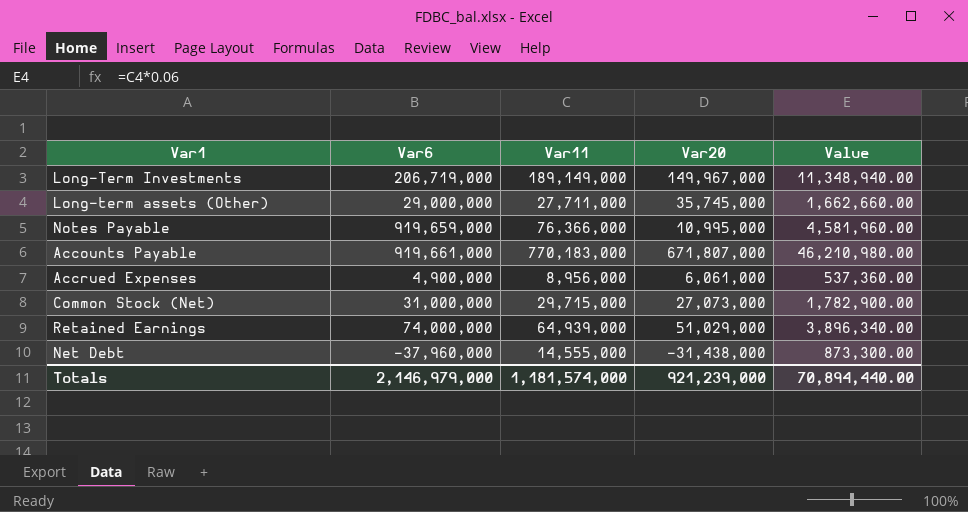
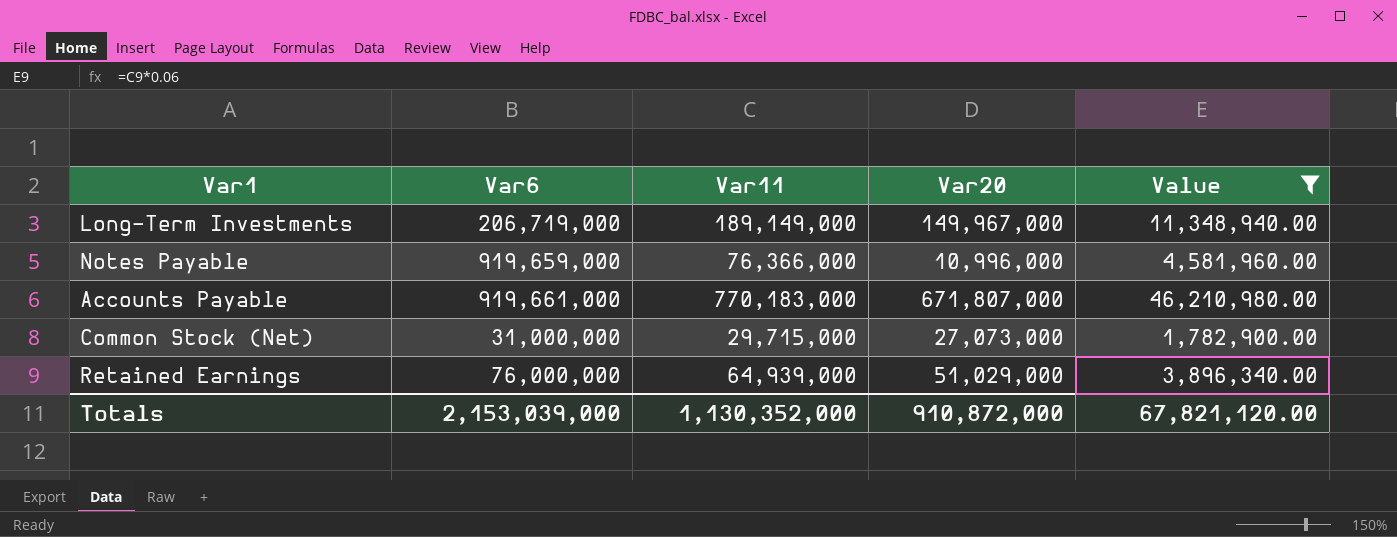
filter: none -> Value >= 1,782,900.00
Notes Payable | Var20: 10,995,000 -> 10,996,000
Retained Earnings | Var6: 74,000,000 -> 76,000,000
Totals | Var6: 2,146,979,000 -> 2,153,039,000
Totals | Var11: 1,181,574,000 -> 1,130,352,000
Totals | Var20: 921,239,000 -> 910,872,000
Totals | Value: 70,894,440.00 -> 67,821,120.00

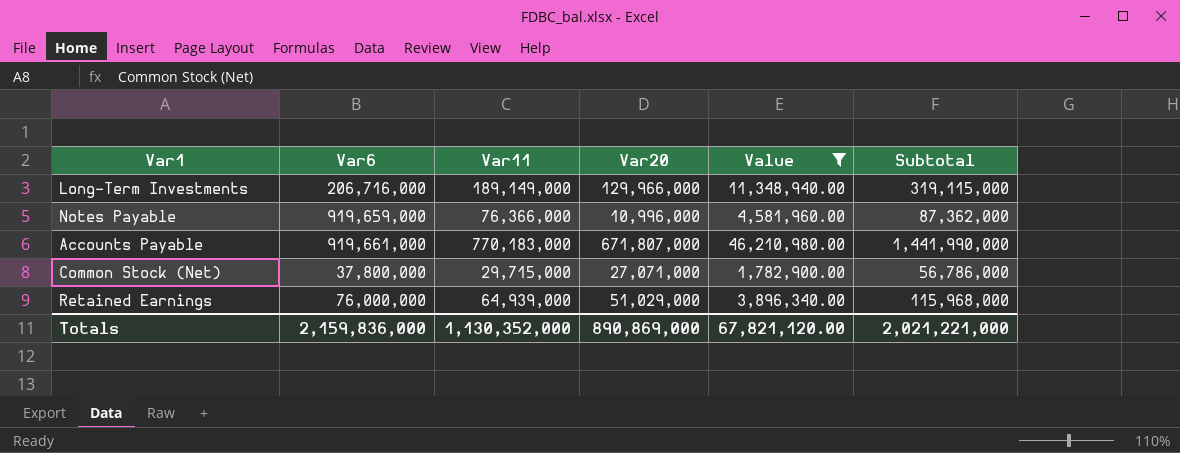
column Subtotal | formula: none -> [Var11] + [Var20]
Long-Term Investments | Var6: 206,719,000 -> 206,716,000
Long-Term Investments | Var20: 149,967,000 -> 129,966,000
Common Stock (Net) | Var6: 31,000,000 -> 37,800,000
Common Stock (Net) | Var20: 27,073,000 -> 27,071,000
Totals | Var6: 2,153,039,000 -> 2,159,836,000
Totals | Var20: 910,872,000 -> 890,869,000

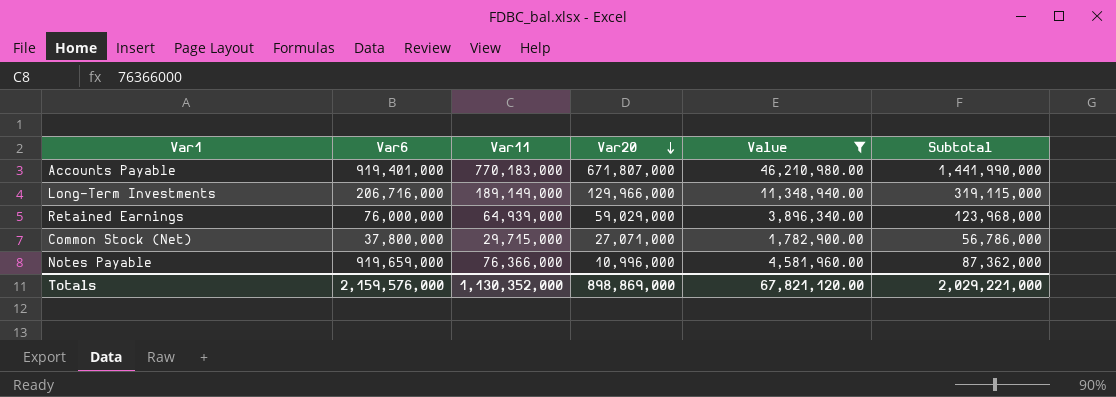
row order: none -> Var20 descending
Accounts Payable | Var6: 919,661,000 -> 919,401,000
Retained Earnings | Var20: 51,029,000 -> 59,029,000
Retained Earnings | Subtotal: 115,968,000 -> 123,968,000
Totals | Var6: 2,159,836,000 -> 2,159,576,000
Totals | Var20: 890,869,000 -> 898,869,000
Totals | Subtotal: 2,021,221,000 -> 2,029,221,000

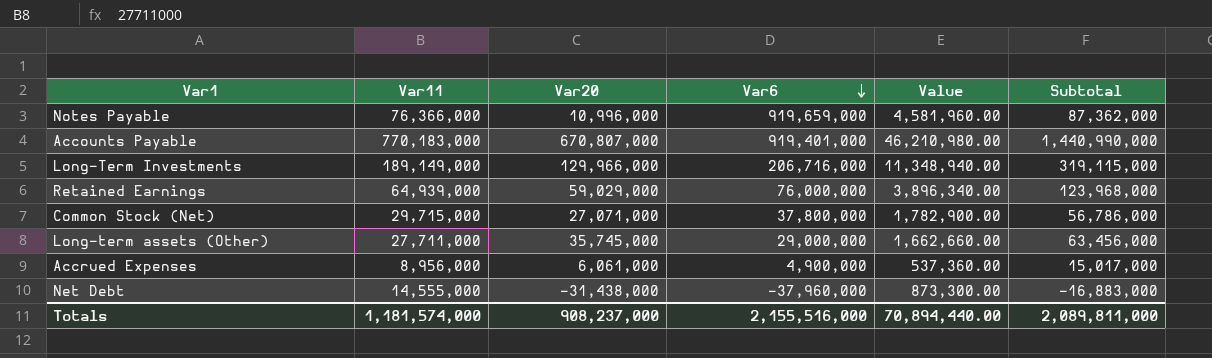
filter: Value >= 1,782,900.00 -> none
row order: Var20 descending -> Var6 descending
column Var6 | position: 2 -> 4
Accounts Payable | Var20: 671,807,000 -> 670,807,000
Accounts Payable | Subtotal: 1,441,990,000 -> 1,440,990,000
Totals | Var11: 1,130,352,000 -> 1,181,574,000
Totals | Var20: 898,869,000 -> 908,237,000
Totals | Var6: 2,159,576,000 -> 2,155,516,000
Totals | Value: 67,821,120.00 -> 70,894,440.00
Totals | Subtotal: 2,029,221,000 -> 2,089,811,000

